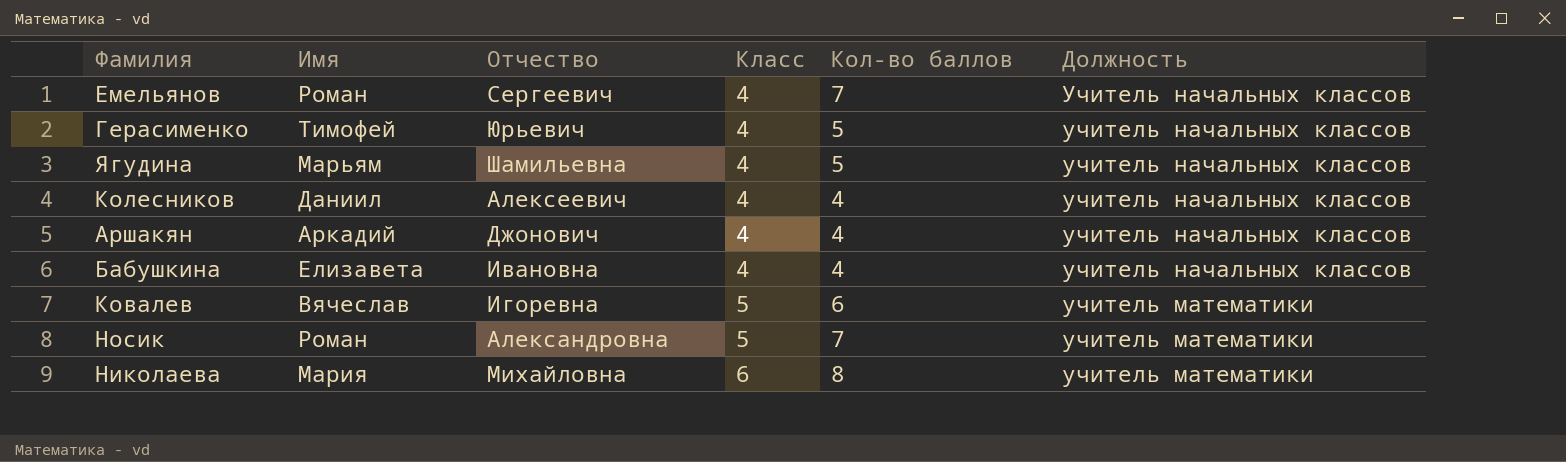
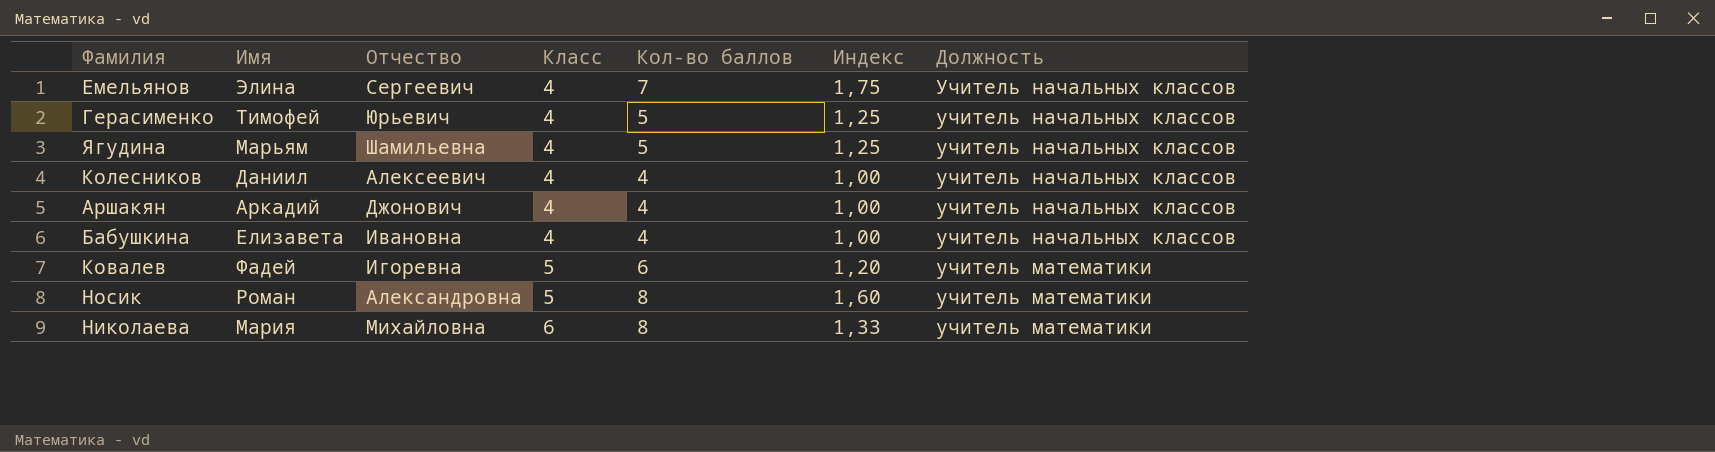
column Индекс | formula: none -> [Кол-во баллов] / [Класс]
Емельянов | Имя: Роман -> Элина
Ковалев | Имя: Вячеслав -> Фадей
Носик | Кол-во баллов: 7 -> 8

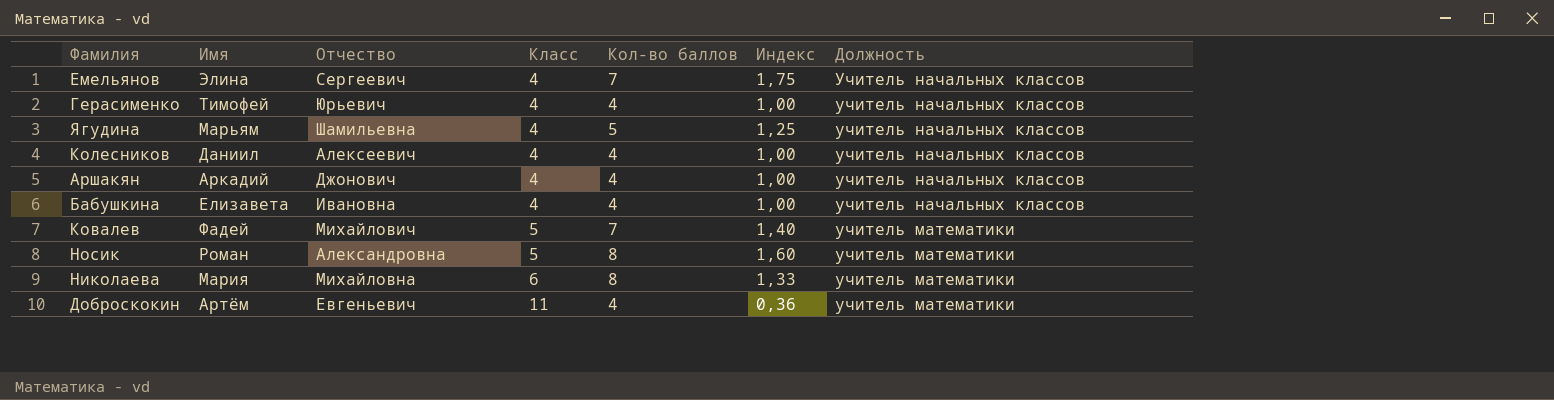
Герасименко | Кол-во баллов: 5 -> 4
Герасименко | Индекс: 1,25 -> 1,00
Ковалев | Отчество: Игоревна -> Михайлович
Ковалев | Кол-во баллов: 6 -> 7
Ковалев | Индекс: 1,20 -> 1,40
row Доброскокин: none -> Артём | Евгеньевич | 11 | 4 | 0,36 | учитель математики

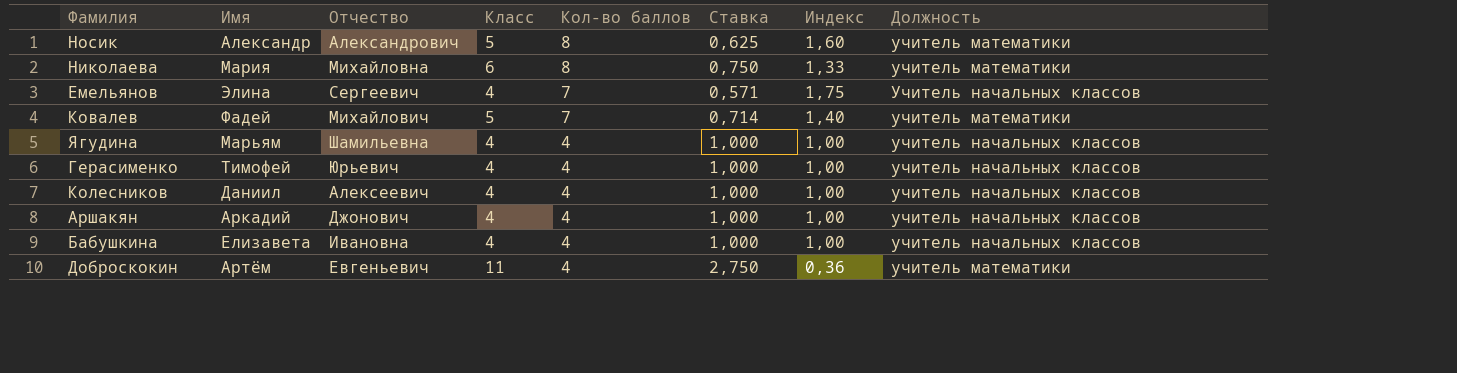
row order: Класс ascending -> Кол-во баллов descending
column Ставка | formula: none -> [Класс] / [Кол-во баллов]
Носик | Имя: Роман -> Александр
Носик | Отчество: Александровна -> Александрович
Ягудина | Кол-во баллов: 5 -> 4
Ягудина | Индекс: 1,25 -> 1,00

